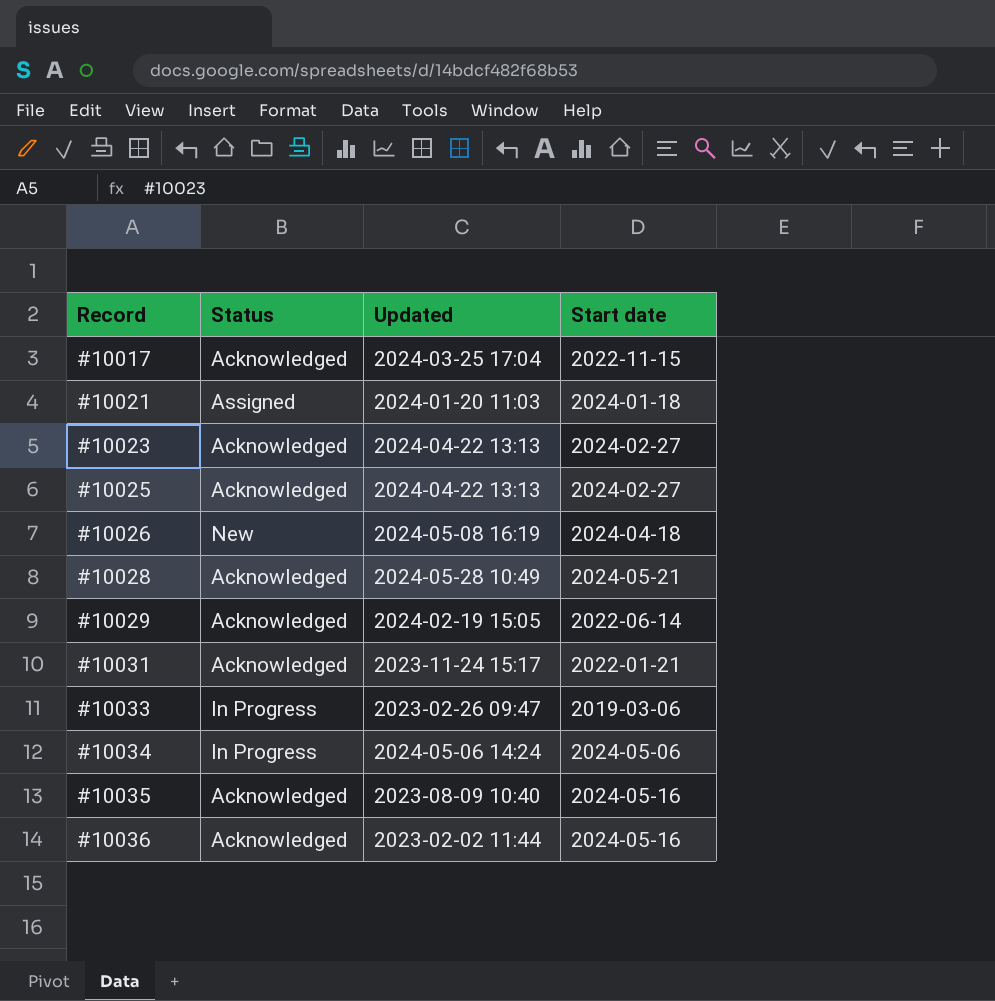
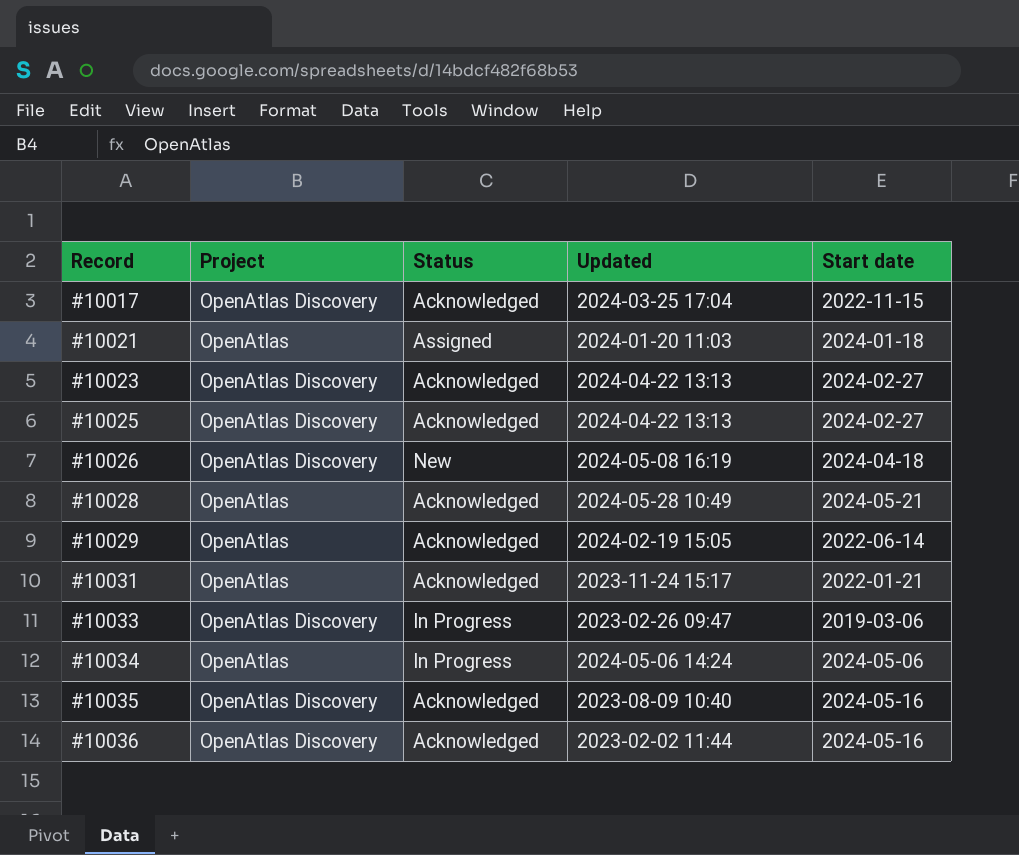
column Project | position: none -> 2

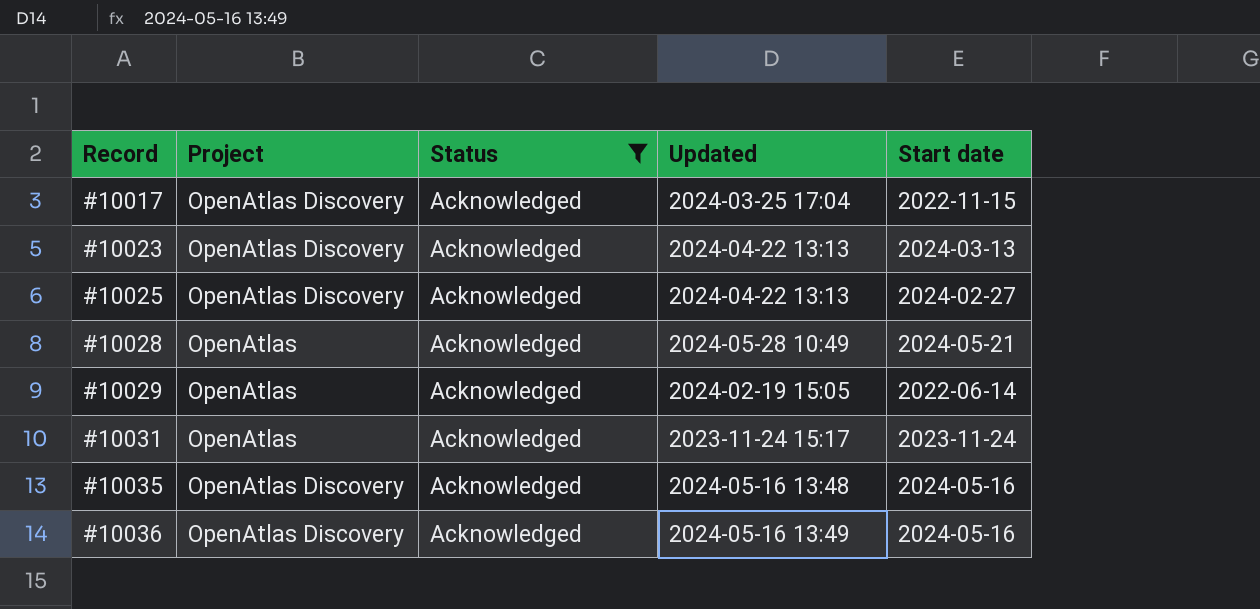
filter: none -> Status = Acknowledged
#10023 | Start date: 2024-02-27 -> 2024-03-13
#10031 | Start date: 2022-01-21 -> 2023-11-24
#10035 | Updated: 2023-08-09 10:40 -> 2024-05-16 13:48
#10036 | Updated: 2023-02-02 11:44 -> 2024-05-16 13:49

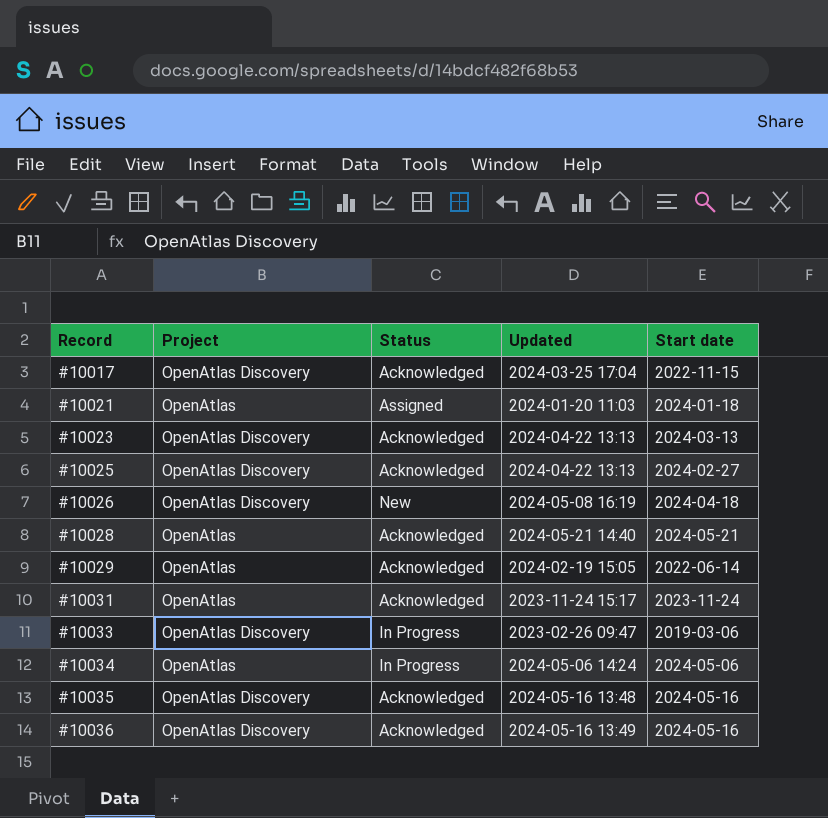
filter: Status = Acknowledged -> none
#10028 | Updated: 2024-05-28 10:49 -> 2024-05-21 14:40

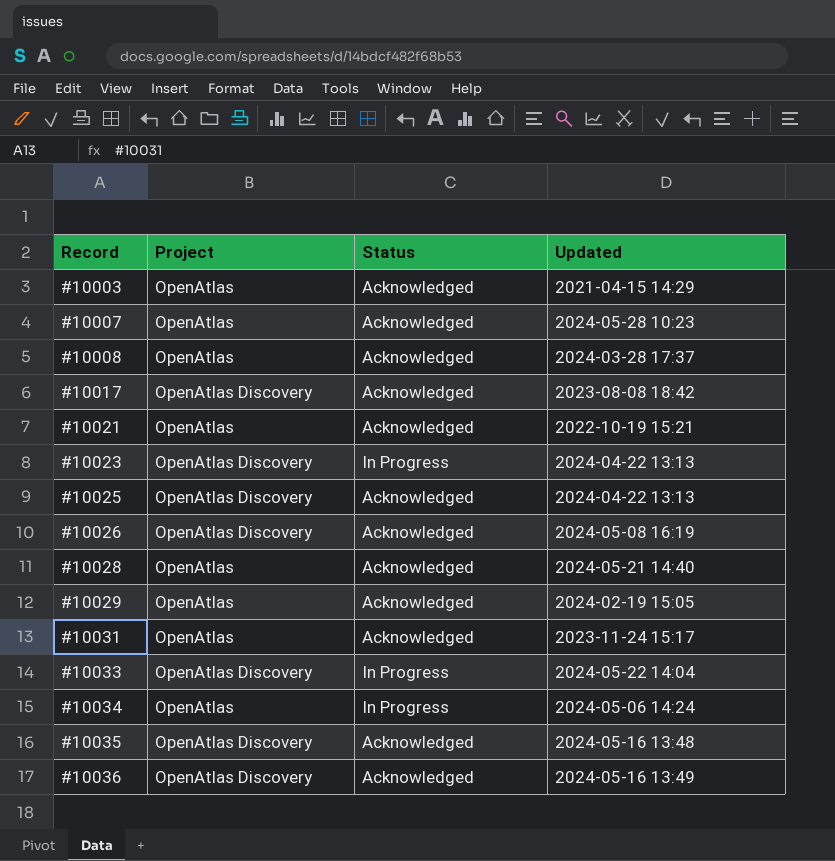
column Start date | position: 5 -> none
row #10003: none -> OpenAtlas | Acknowledged | 2021-04-15 14:29
row #10007: none -> OpenAtlas | Acknowledged | 2024-05-28 10:23
row #10008: none -> OpenAtlas | Acknowledged | 2024-03-28 17:37
#10017 | Updated: 2024-03-25 17:04 -> 2023-08-08 18:42
#10021 | Status: Assigned -> Acknowledged
#10021 | Updated: 2024-01-20 11:03 -> 2022-10-19 15:21
#10023 | Status: Acknowledged -> In Progress
#10026 | Status: New -> Acknowledged
#10033 | Updated: 2023-02-26 09:47 -> 2024-05-22 14:04

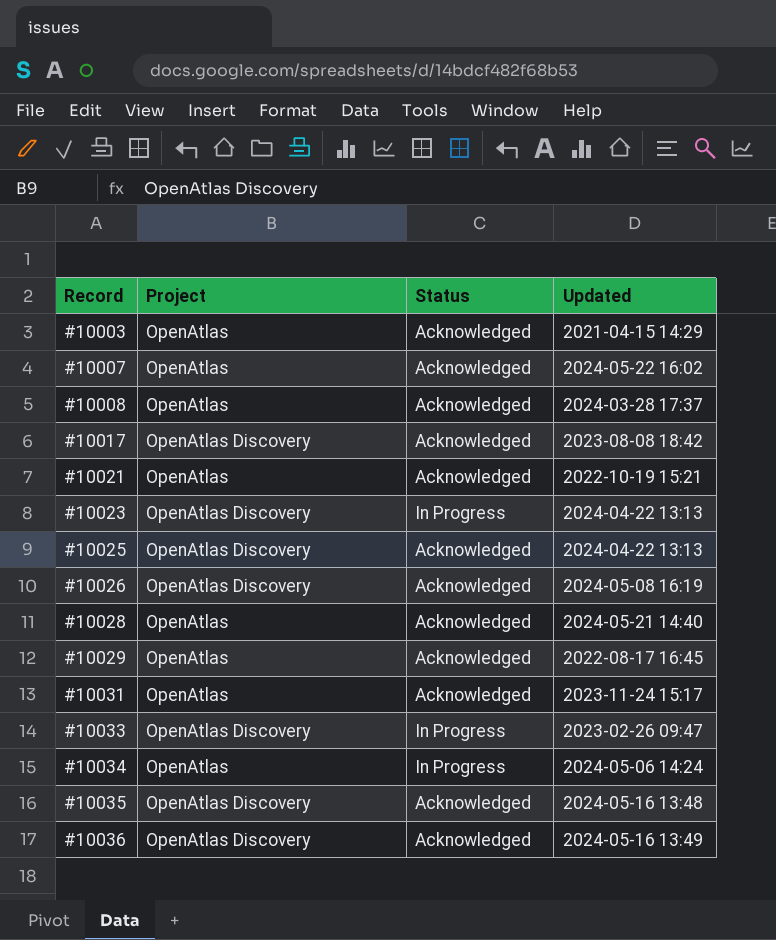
#10007 | Updated: 2024-05-28 10:23 -> 2024-05-22 16:02
#10029 | Updated: 2024-02-19 15:05 -> 2022-08-17 16:45
#10033 | Updated: 2024-05-22 14:04 -> 2023-02-26 09:47

